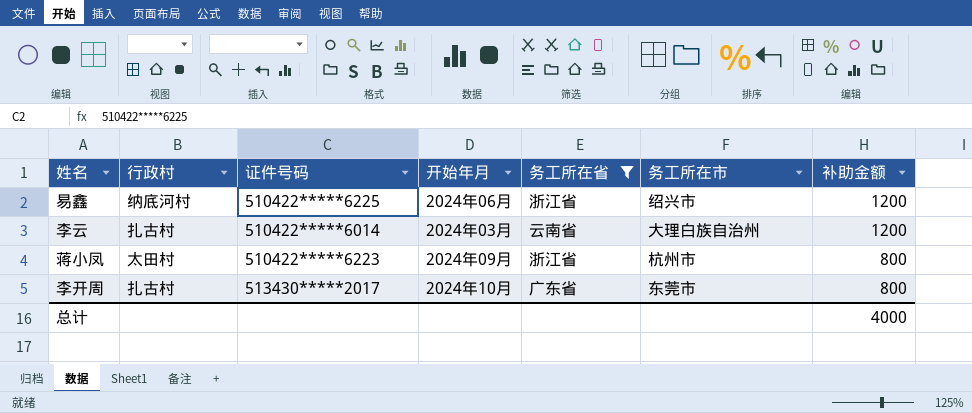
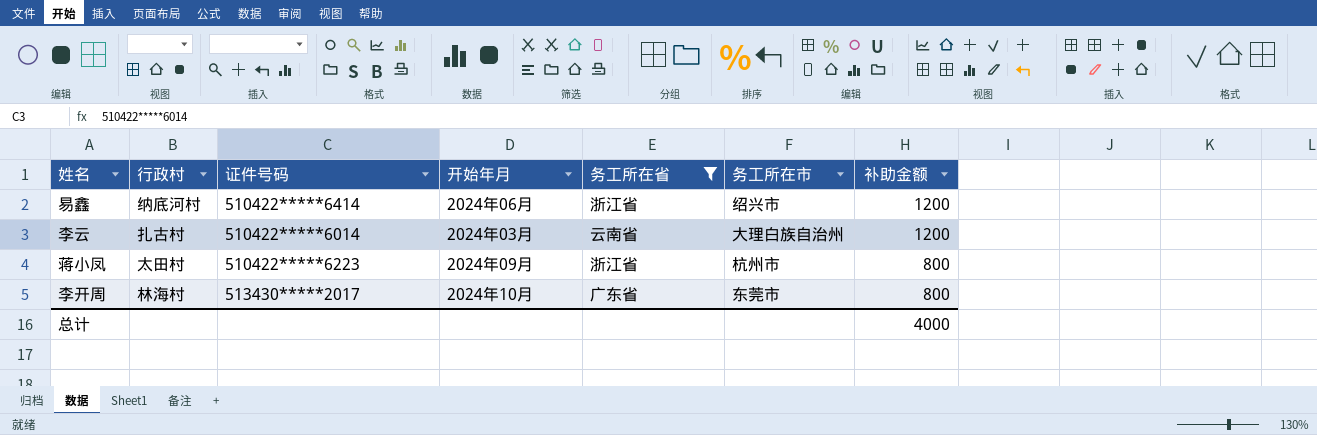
易鑫 | 证件号码: 510422*****6225 -> 510422*****6414
李开周 | 行政村: 扎古村 -> 林海村

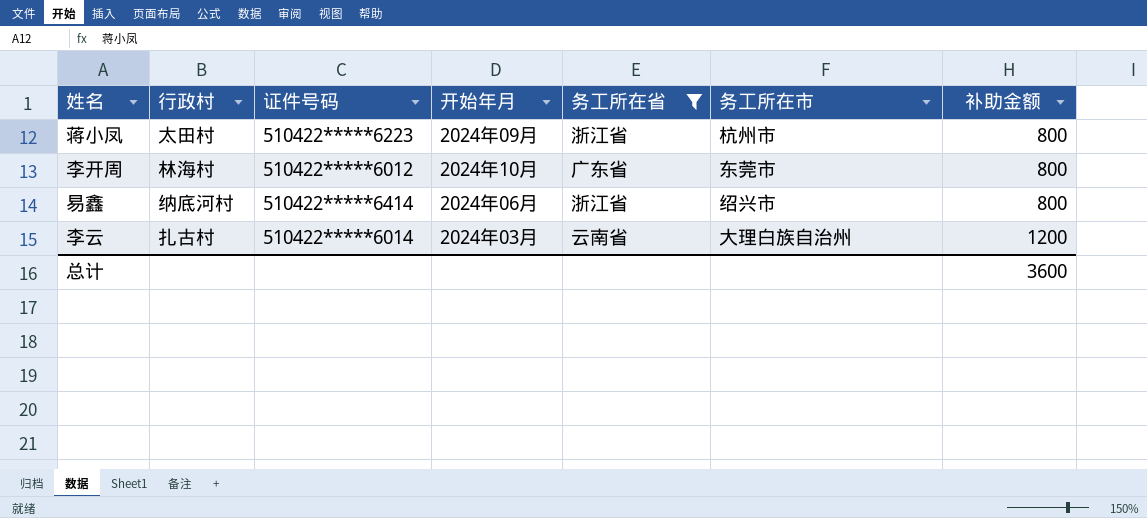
row order: 补助金额 descending -> 补助金额 ascending
李开周 | 证件号码: 513430*****2017 -> 510422*****6012
易鑫 | 补助金额: 1200 -> 800
总计 | 补助金额: 4000 -> 3600

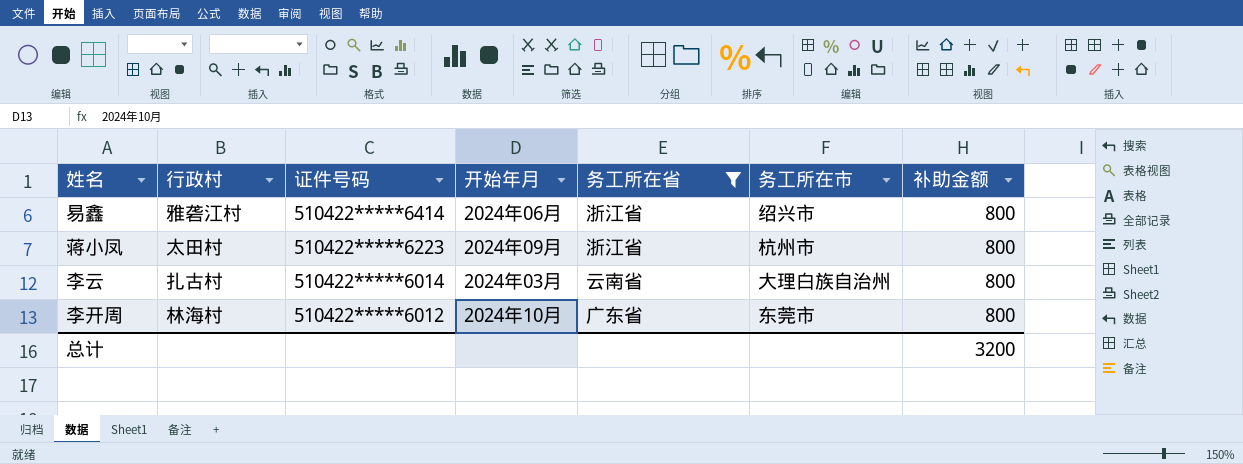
row order: 补助金额 ascending -> 证件号码 descending
易鑫 | 行政村: 纳底河村 -> 雅砻江村
李云 | 补助金额: 1200 -> 800
总计 | 补助金额: 3600 -> 3200

